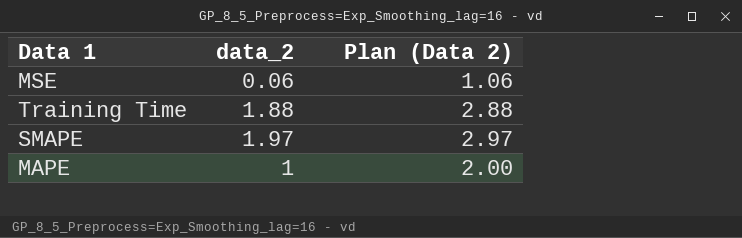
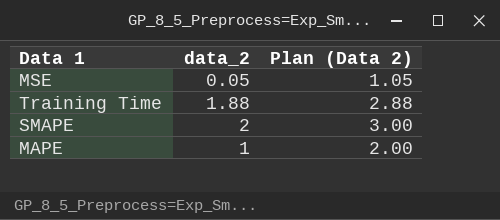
MSE | data_2: 0.06 -> 0.05
MSE | Plan (Data 2): 1.06 -> 1.05
SMAPE | data_2: 1.97 -> 2
SMAPE | Plan (Data 2): 2.97 -> 3.00

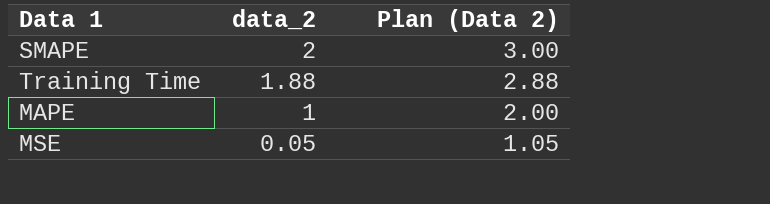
row order: none -> data_2 descending

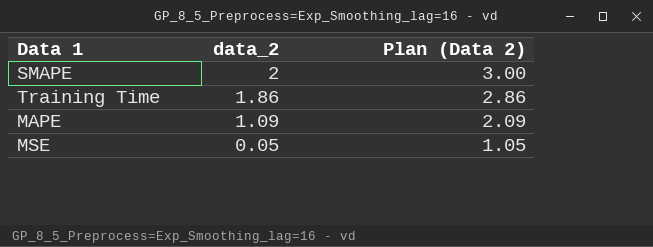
Training Time | data_2: 1.88 -> 1.86
Training Time | Plan (Data 2): 2.88 -> 2.86
MAPE | data_2: 1 -> 1.09
MAPE | Plan (Data 2): 2.00 -> 2.09

